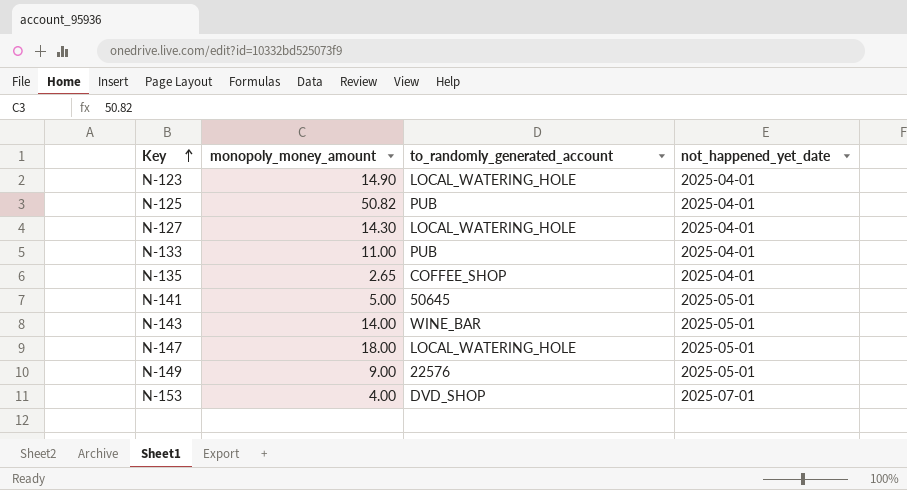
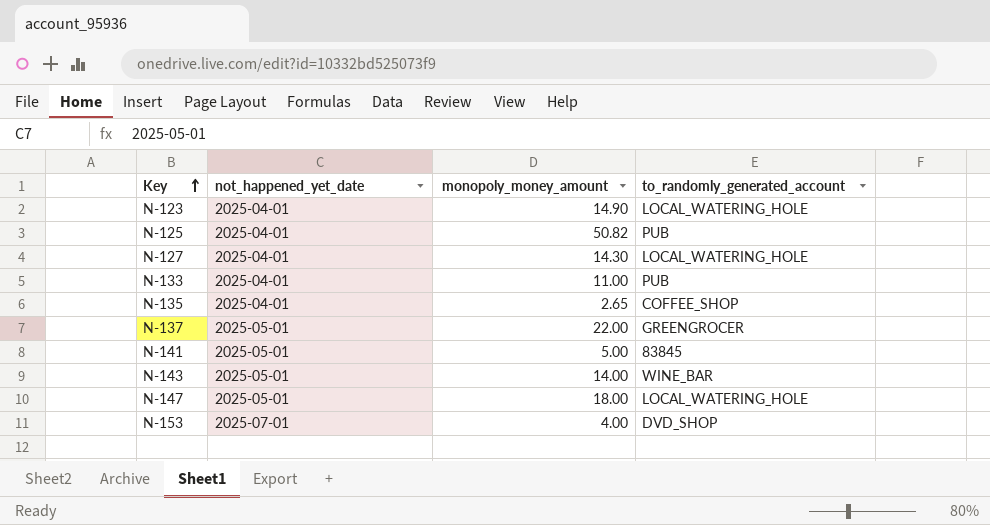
column not_happened_yet_date | position: 4 -> 2
row N-149: 9.00 | 22576 | 2025-05-01 -> none
row N-137: none -> 2025-05-01 | 22.00 | GREENGROCER
N-141 | to_randomly_generated_account: 50645 -> 83845

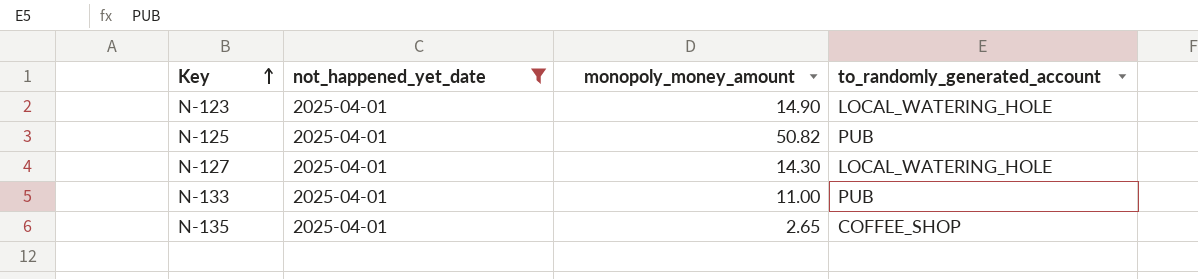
filter: none -> not_happened_yet_date = 2025-04-01

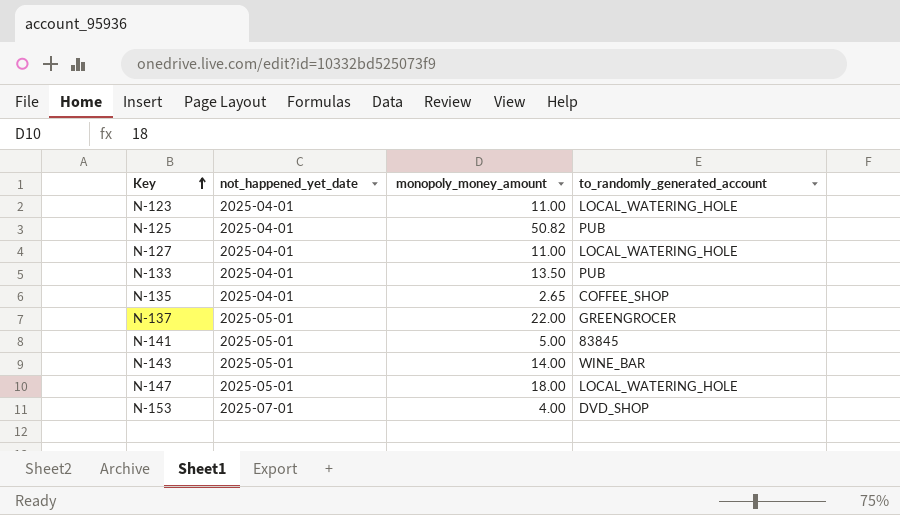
filter: not_happened_yet_date = 2025-04-01 -> none
N-123 | monopoly_money_amount: 14.90 -> 11.00
N-127 | monopoly_money_amount: 14.30 -> 11.00
N-133 | monopoly_money_amount: 11.00 -> 13.50

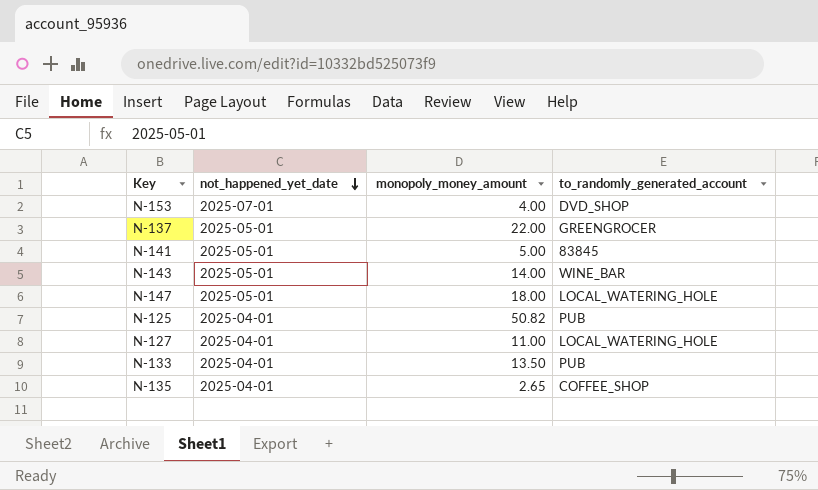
row order: Key ascending -> not_happened_yet_date descending
row N-123: 2025-04-01 | 11.00 | LOCAL_WATERING_HOLE -> none

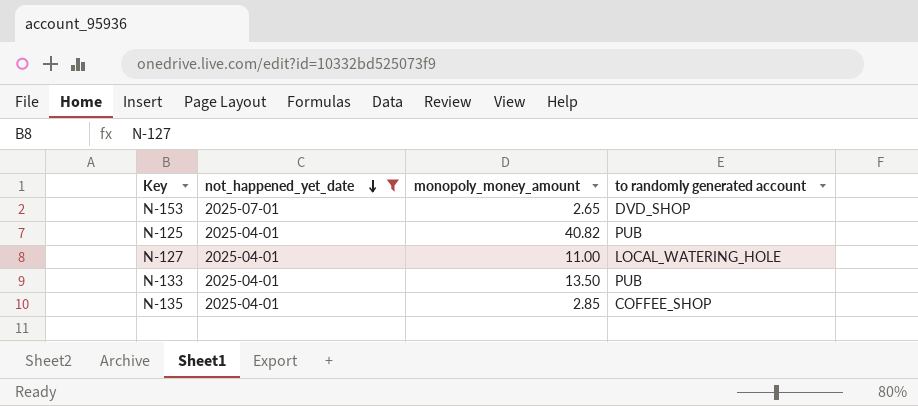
filter: none -> not_happened_yet_date != 2025-05-01
column name: to_randomly_generated_account -> to randomly generated account
N-153 | monopoly_money_amount: 4.00 -> 2.65
N-125 | monopoly_money_amount: 50.82 -> 40.82
N-135 | monopoly_money_amount: 2.65 -> 2.85

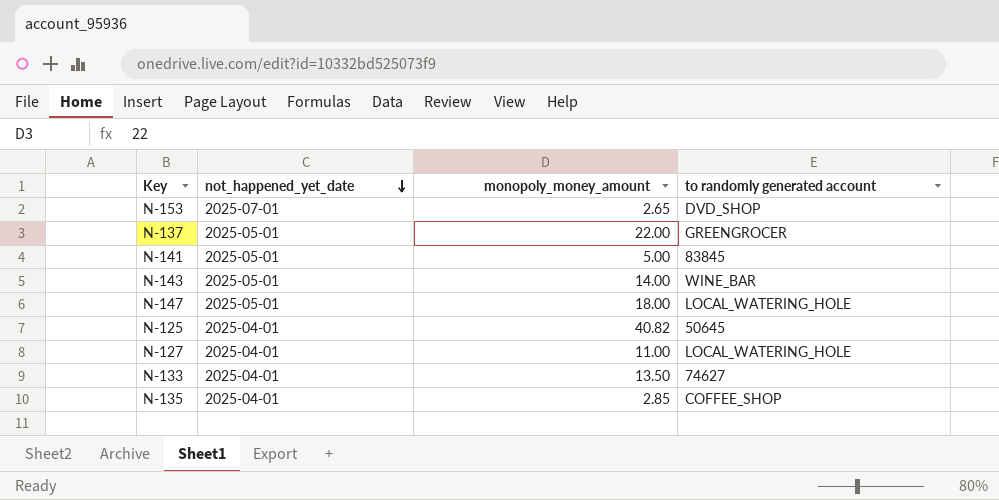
filter: not_happened_yet_date != 2025-05-01 -> none
N-125 | to randomly generated account: PUB -> 50645
N-133 | to randomly generated account: PUB -> 74627

